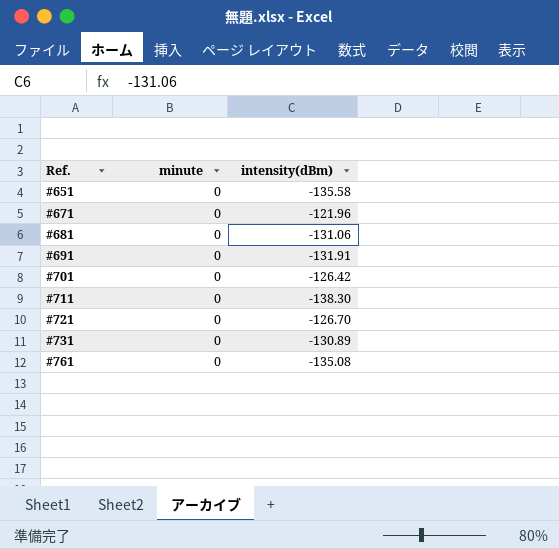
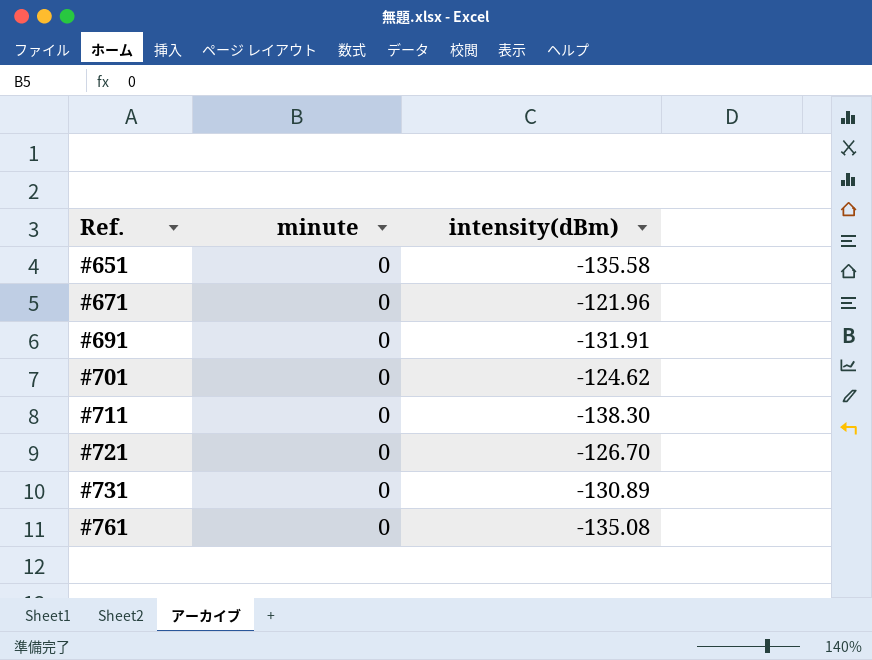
row #681: 0 | -131.06 -> none
#701 | intensity(dBm): -126.42 -> -124.62

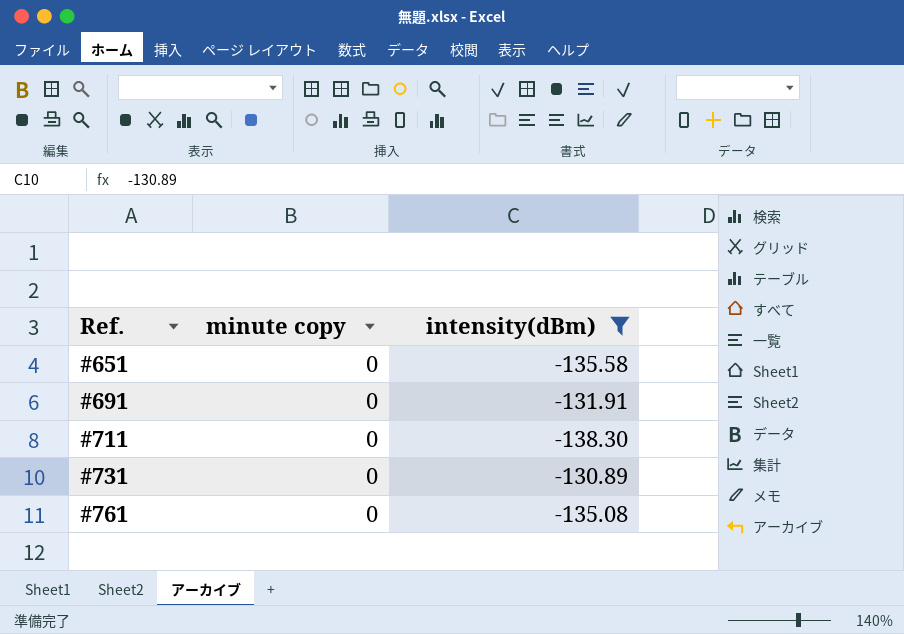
filter: none -> intensity(dBm) <= -130.89
column name: minute -> minute copy

